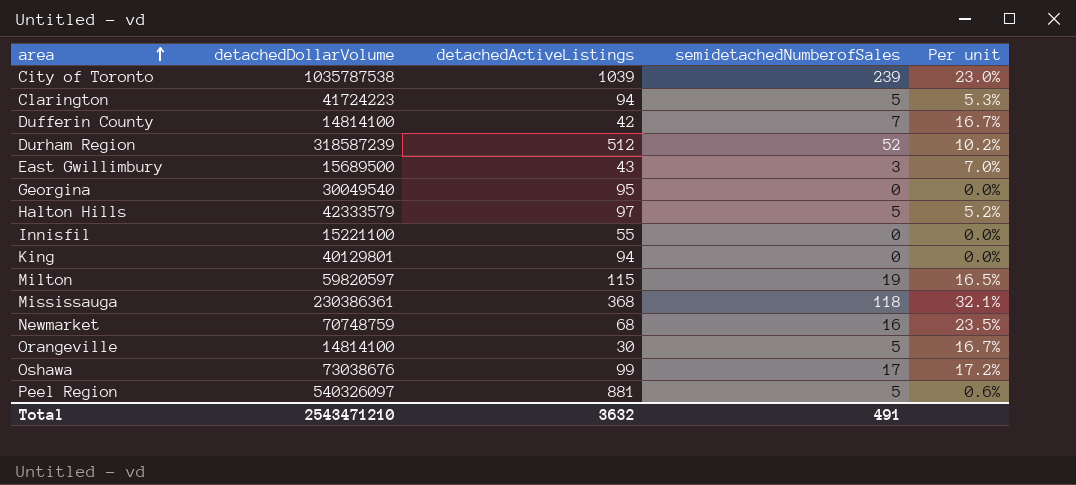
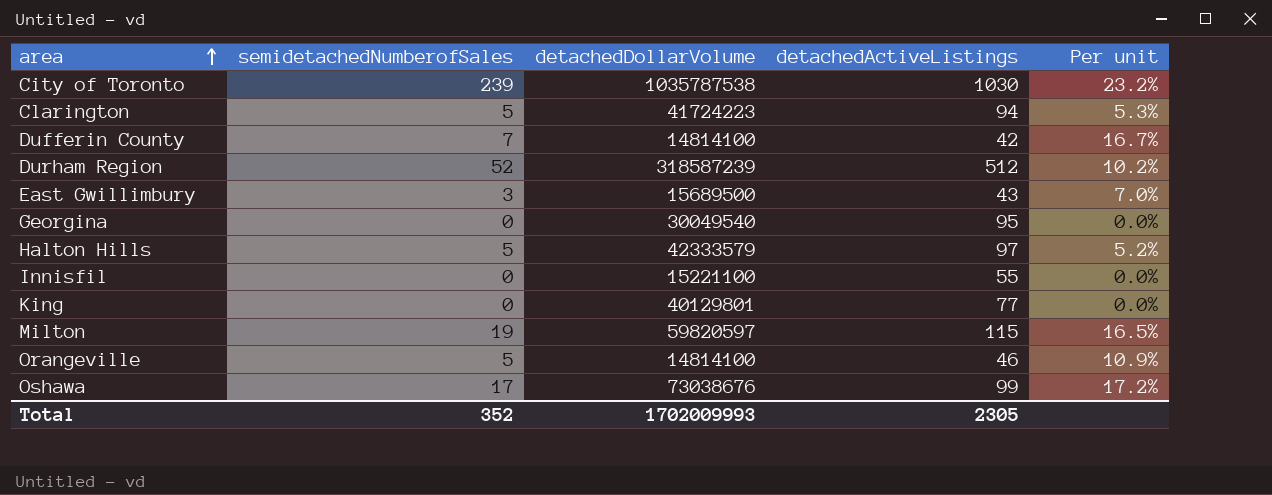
column semidetachedNumberofSales | position: 4 -> 2
row Mississauga: 230386361 | 368 | 118 | 32.1% -> none
row Newmarket: 70748759 | 68 | 16 | 23.5% -> none
row Peel Region: 540326097 | 881 | 5 | 0.6% -> none
City of Toronto | detachedActiveListings: 1039 -> 1030
City of Toronto | Per unit: 23.0% -> 23.2%
King | detachedActiveListings: 94 -> 77
Orangeville | detachedActiveListings: 30 -> 46
Orangeville | Per unit: 16.7% -> 10.9%
Total | semidetachedNumberofSales: 491 -> 352
Total | detachedDollarVolume: 2543471210 -> 1702009993
Total | detachedActiveListings: 3632 -> 2305

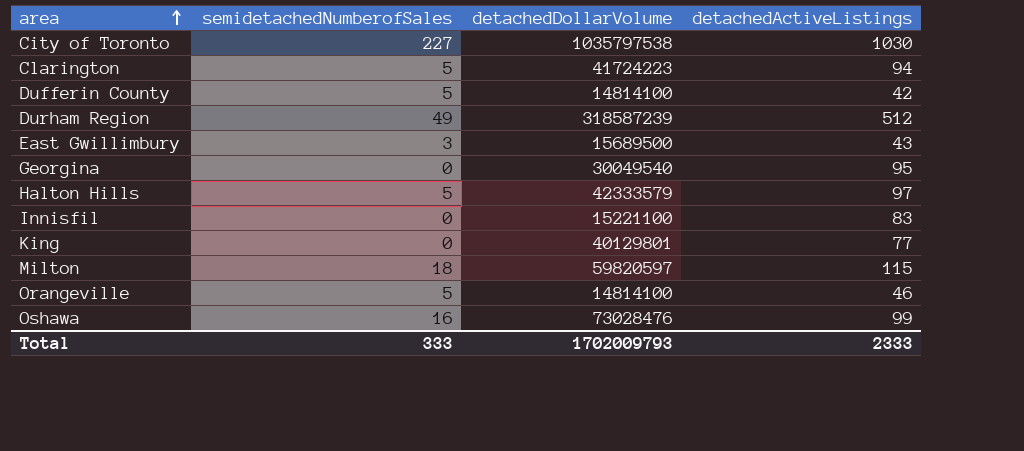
column Per unit | formula: [semidetachedNumberofSales] / [detachedActiveListings] -> none
City of Toronto | semidetachedNumberofSales: 239 -> 227
City of Toronto | detachedDollarVolume: 1035787538 -> 1035797538
Dufferin County | semidetachedNumberofSales: 7 -> 5
Durham Region | semidetachedNumberofSales: 52 -> 49
Innisfil | detachedActiveListings: 55 -> 83
Milton | semidetachedNumberofSales: 19 -> 18
Oshawa | semidetachedNumberofSales: 17 -> 16
Oshawa | detachedDollarVolume: 73038676 -> 73028476
Total | semidetachedNumberofSales: 352 -> 333
Total | detachedDollarVolume: 1702009993 -> 1702009793
Total | detachedActiveListings: 2305 -> 2333

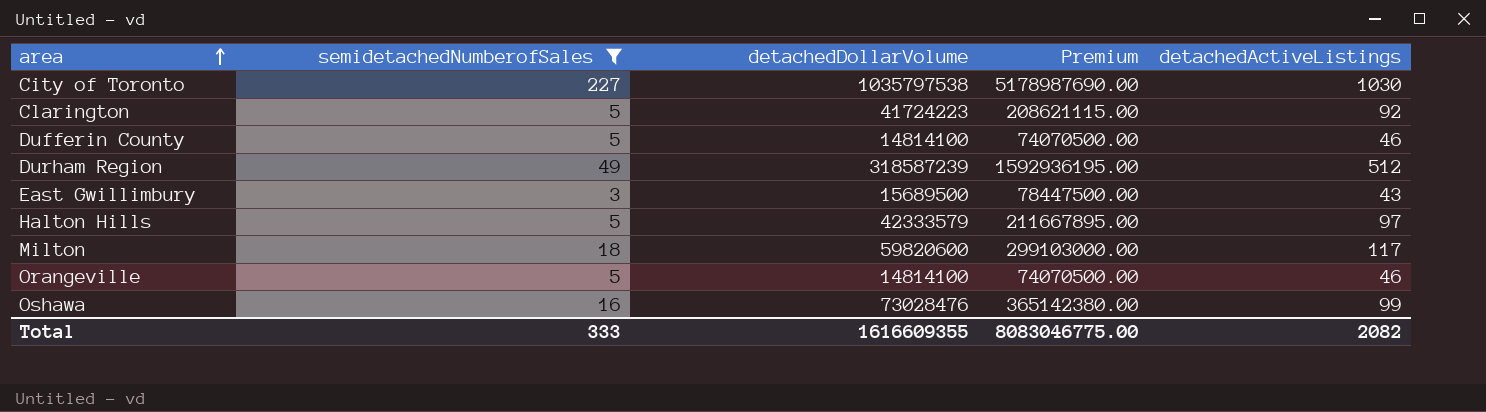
filter: none -> semidetachedNumberofSales != 0
column Premium | formula: none -> [detachedDollarVolume] * 5
Clarington | detachedActiveListings: 94 -> 92
Dufferin County | detachedActiveListings: 42 -> 46
Milton | detachedDollarVolume: 59820597 -> 59820600
Milton | detachedActiveListings: 115 -> 117
Total | detachedDollarVolume: 1702009793 -> 1616609355
Total | detachedActiveListings: 2333 -> 2082

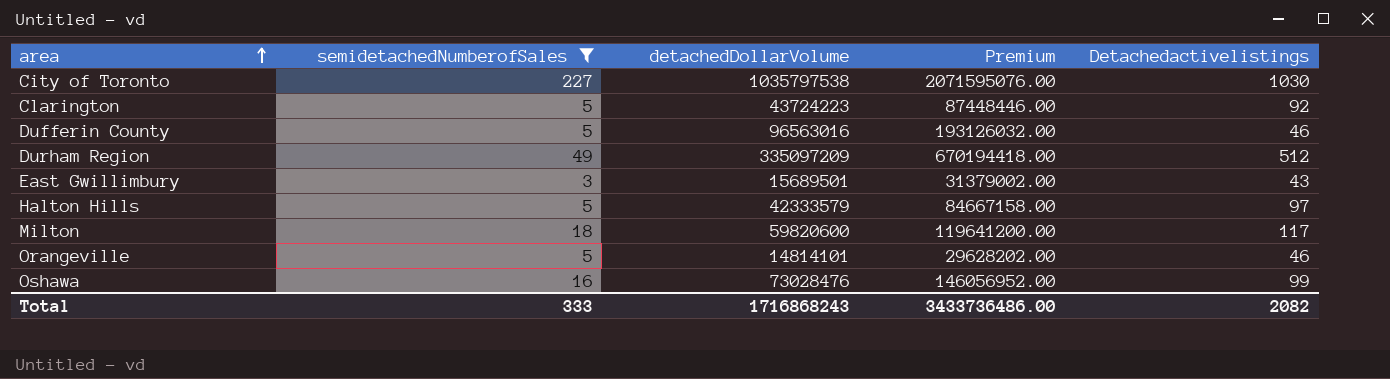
column Premium | formula: [detachedDollarVolume] * 5 -> [detachedDollarVolume] * 2
column name: detachedActiveListings -> Detachedactivelistings
Clarington | detachedDollarVolume: 41724223 -> 43724223
Dufferin County | detachedDollarVolume: 14814100 -> 96563016
Durham Region | detachedDollarVolume: 318587239 -> 335097209
East Gwillimbury | detachedDollarVolume: 15689500 -> 15689501
Orangeville | detachedDollarVolume: 14814100 -> 14814101
Total | detachedDollarVolume: 1616609355 -> 1716868243
Total | Premium: 8083046775.00 -> 3433736486.00

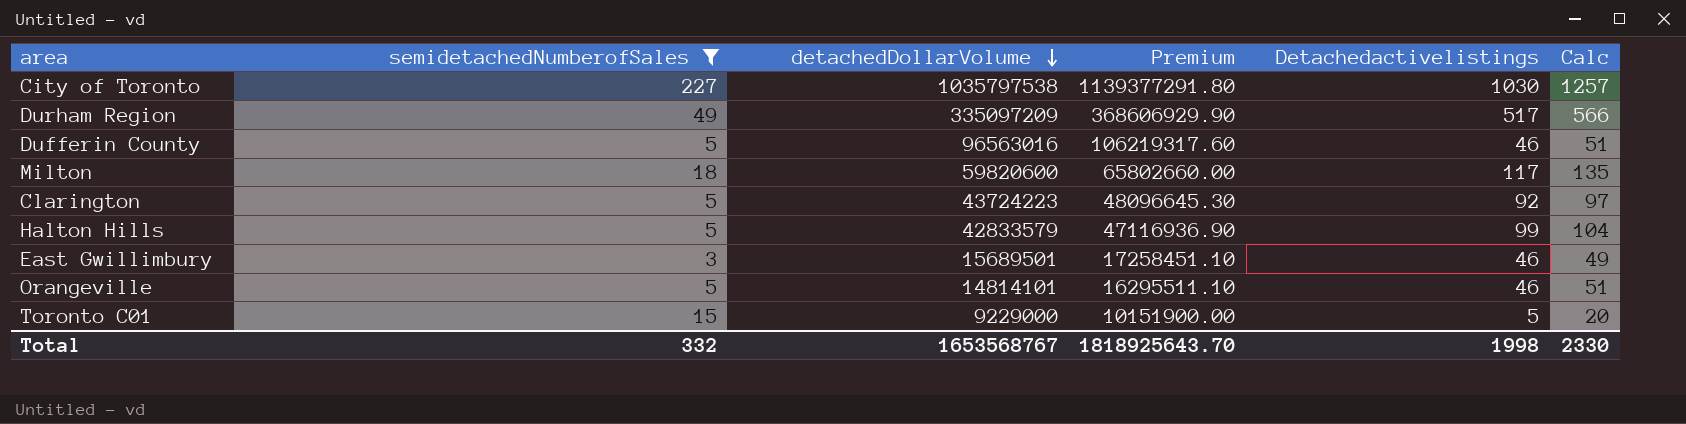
row order: area ascending -> detachedDollarVolume descending
column Premium | formula: [detachedDollarVolume] * 2 -> [detachedDollarVolume] * 1.1
column Calc | formula: none -> [semidetachedNumberofSales] + [Detachedactivelistings]
row Oshawa: 16 | 73028476 | 146056952.00 | 99 -> none
Durham Region | Detachedactivelistings: 512 -> 517
Halton Hills | detachedDollarVolume: 42333579 -> 42833579
Halton Hills | Detachedactivelistings: 97 -> 99
East Gwillimbury | Detachedactivelistings: 43 -> 46
row Toronto C01: none -> 15 | 9229000 | 10151900.00 | 5 | 20
Total | semidetachedNumberofSales: 333 -> 332
Total | detachedDollarVolume: 1716868243 -> 1653568767
Total | Premium: 3433736486.00 -> 1818925643.70
Total | Detachedactivelistings: 2082 -> 1998

